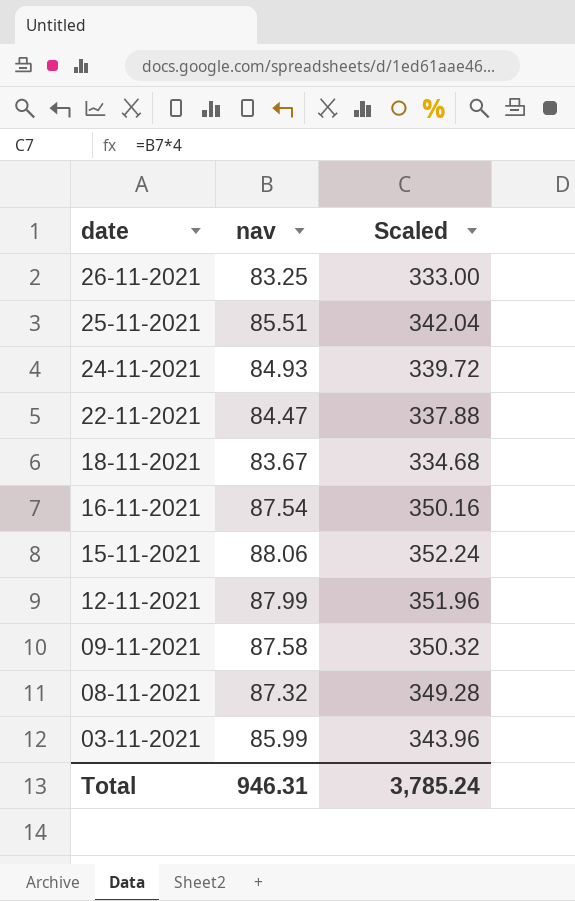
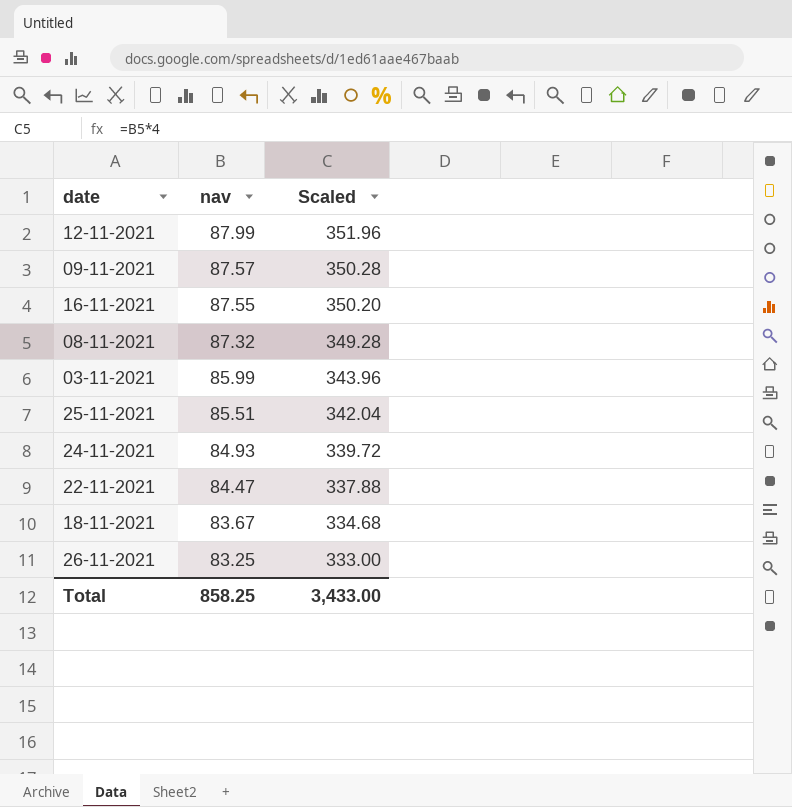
row order: date descending -> nav descending
row 15-11-2021: 88.06 | 352.24 -> none
09-11-2021 | nav: 87.58 -> 87.57
09-11-2021 | Scaled: 350.32 -> 350.28
16-11-2021 | nav: 87.54 -> 87.55
16-11-2021 | Scaled: 350.16 -> 350.20
Total | nav: 946.31 -> 858.25
Total | Scaled: 3,785.24 -> 3,433.00

